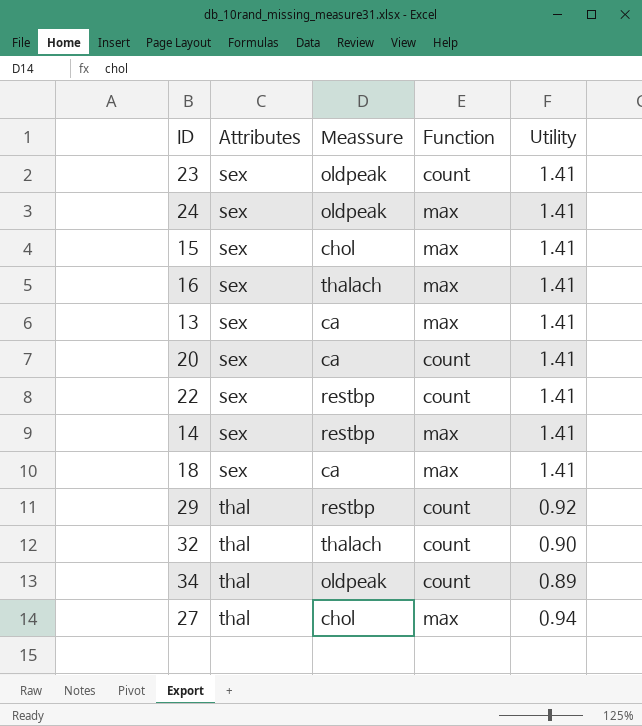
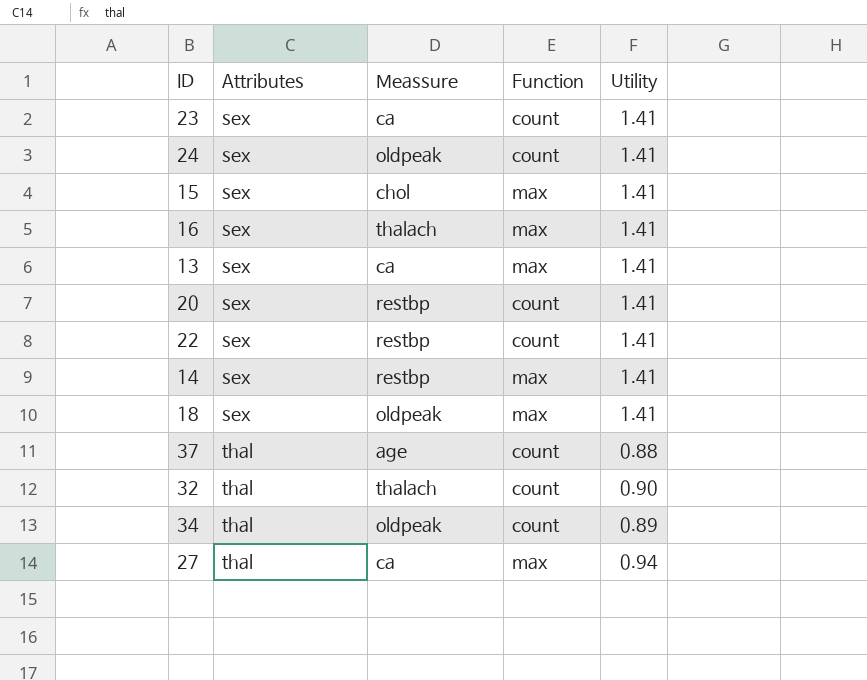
row 29: thal | restbp | count | 0.92 -> none
23 | Meassure: oldpeak -> ca
24 | Function: max -> count
20 | Meassure: ca -> restbp
18 | Meassure: ca -> oldpeak
row 37: none -> thal | age | count | 0.88
27 | Meassure: chol -> ca

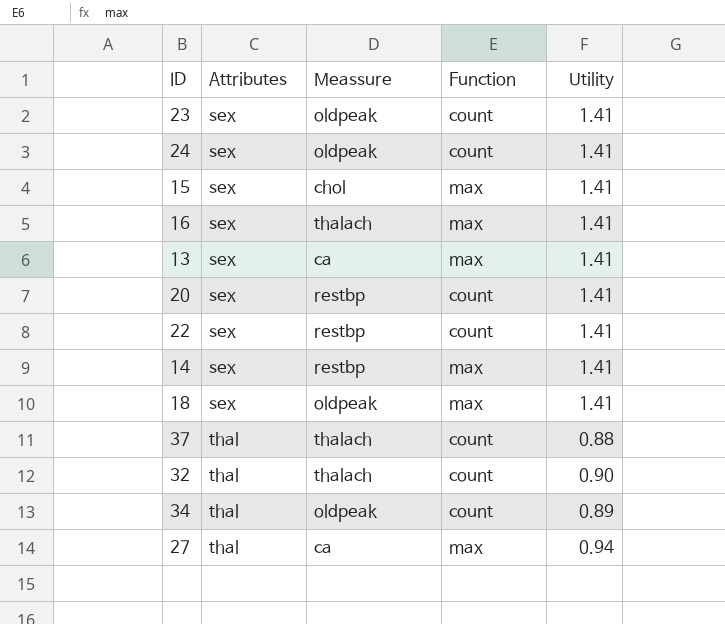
23 | Meassure: ca -> oldpeak
37 | Meassure: age -> thalach

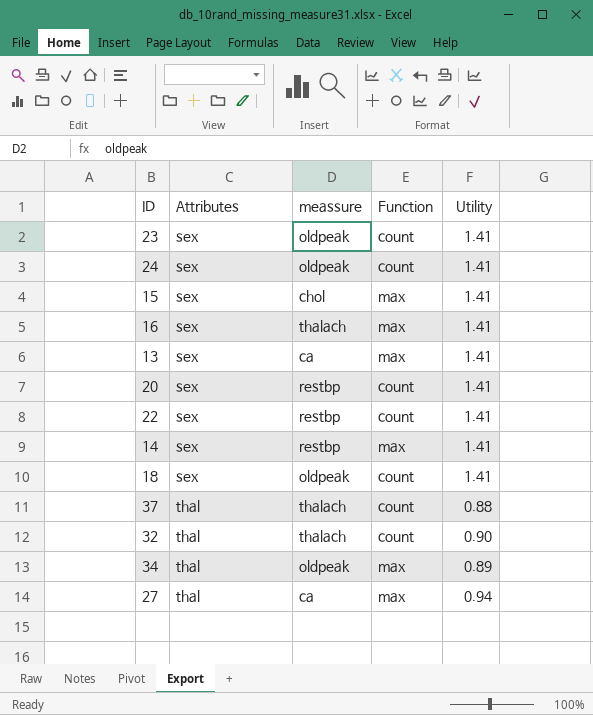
column name: Meassure -> meassure
18 | Function: max -> count
34 | Function: count -> max

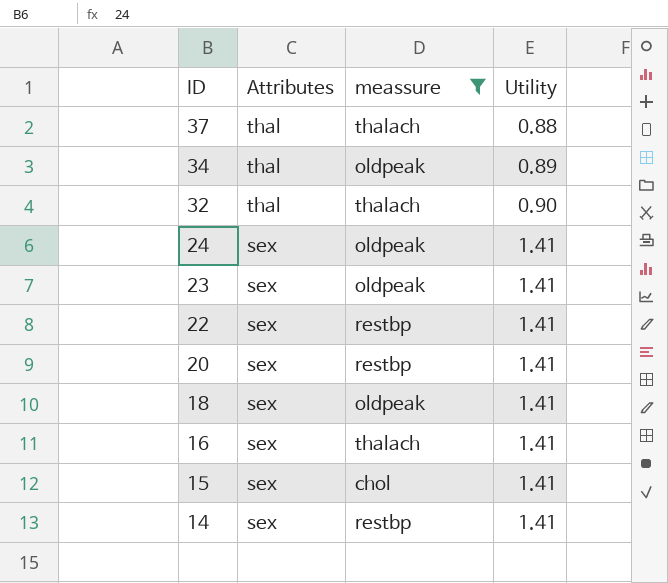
filter: none -> meassure != ca
row order: Attributes ascending -> ID descending
column Function | position: 4 -> none

